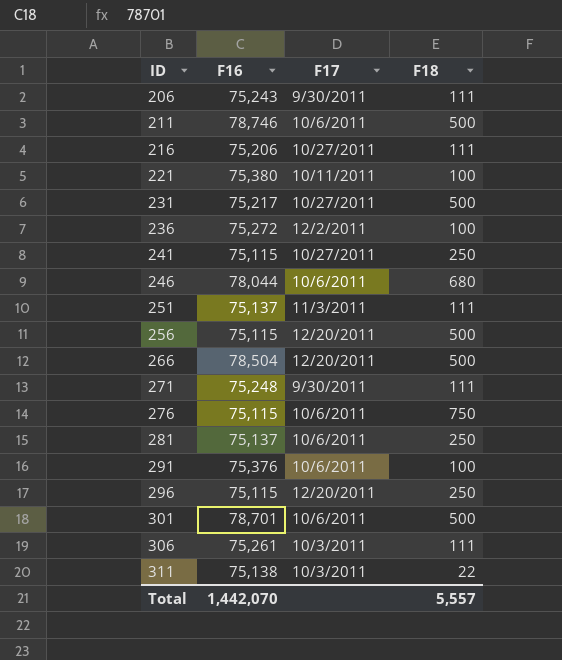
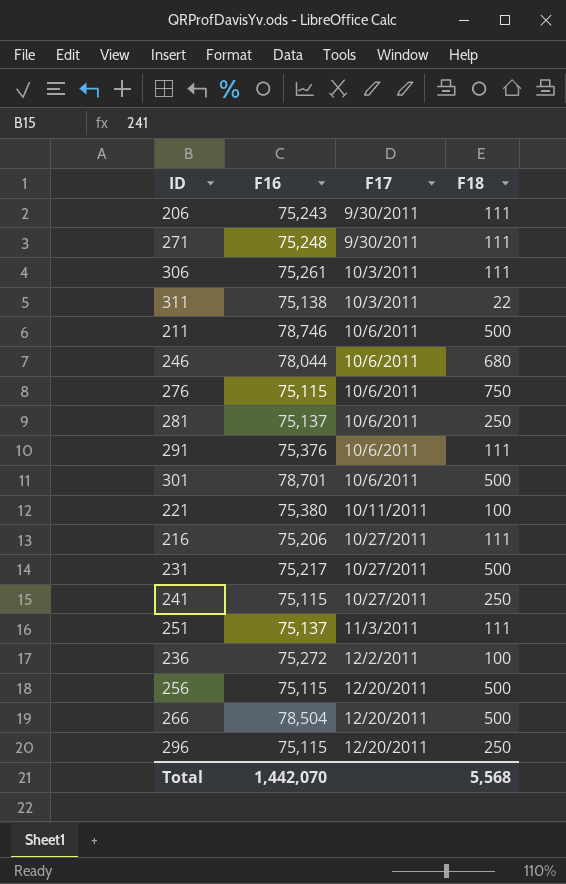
row order: ID ascending -> F17 ascending
291 | F18: 100 -> 111
Total | F18: 5,557 -> 5,568

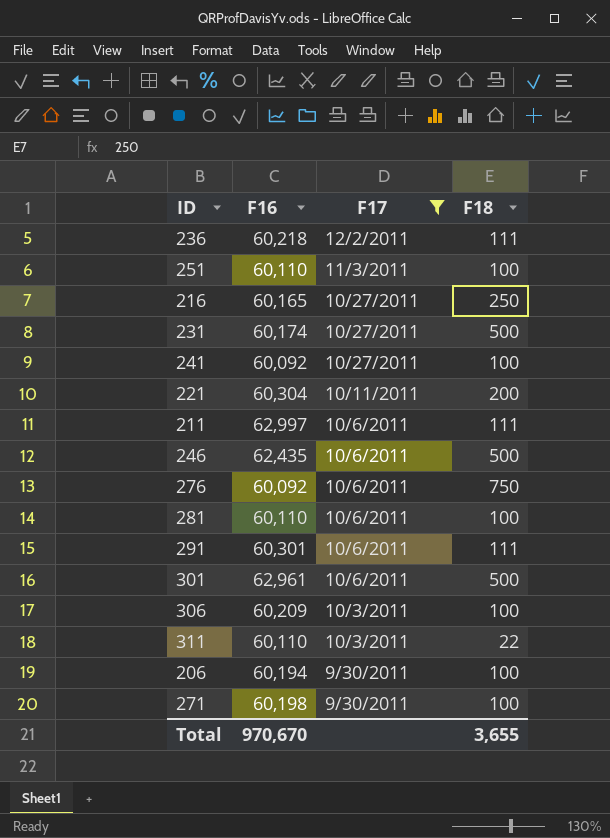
filter: none -> F17 != 12/20/2011
row order: F17 ascending -> F17 descending
236 | F16: 75,272 -> 60,218
236 | F18: 100 -> 111
251 | F16: 75,137 -> 60,110
251 | F18: 111 -> 100
216 | F16: 75,206 -> 60,165
216 | F18: 111 -> 250
231 | F16: 75,217 -> 60,174
241 | F16: 75,115 -> 60,092
241 | F18: 250 -> 100
221 | F16: 75,380 -> 60,304
221 | F18: 100 -> 200
211 | F16: 78,746 -> 62,997
211 | F18: 500 -> 111
246 | F16: 78,044 -> 62,435
246 | F18: 680 -> 500
276 | F16: 75,115 -> 60,092
281 | F16: 75,137 -> 60,110
281 | F18: 250 -> 100
291 | F16: 75,376 -> 60,301
301 | F16: 78,701 -> 62,961
306 | F16: 75,261 -> 60,209
306 | F18: 111 -> 100
311 | F16: 75,138 -> 60,110
206 | F16: 75,243 -> 60,194
206 | F18: 111 -> 100
271 | F16: 75,248 -> 60,198
271 | F18: 111 -> 100
Total | F16: 1,442,070 -> 970,670
Total | F18: 5,568 -> 3,655

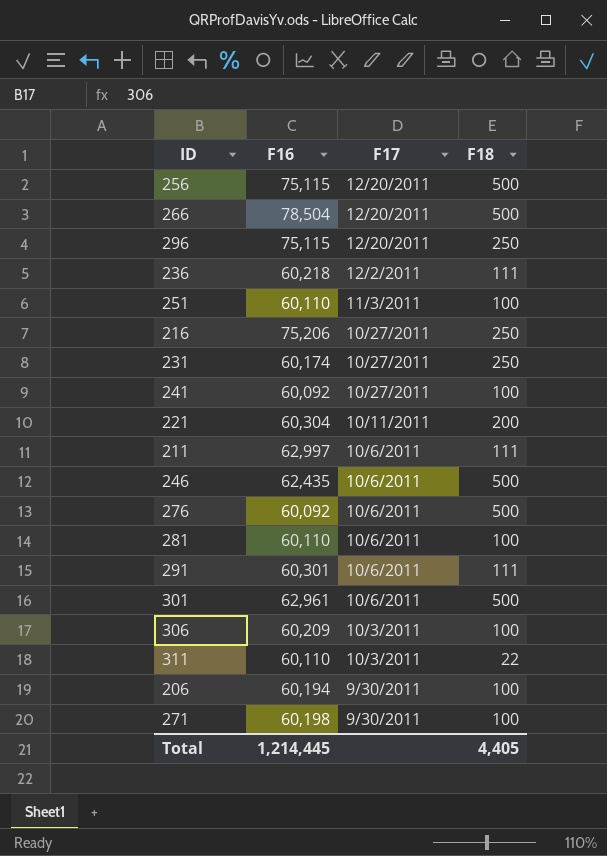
filter: F17 != 12/20/2011 -> none
216 | F16: 60,165 -> 75,206
231 | F18: 500 -> 250
276 | F18: 750 -> 500
Total | F16: 970,670 -> 1,214,445
Total | F18: 3,655 -> 4,405

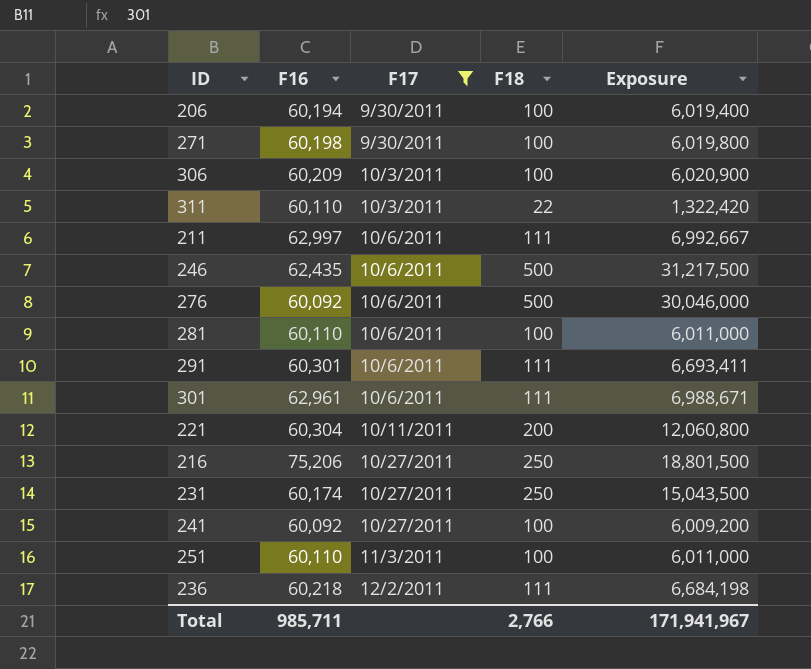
filter: none -> F17 != 12/20/2011
row order: F17 descending -> F17 ascending
column Exposure | formula: none -> [F16] * [F18]
301 | F18: 500 -> 111
Total | F16: 1,214,445 -> 985,711
Total | F18: 4,405 -> 2,766

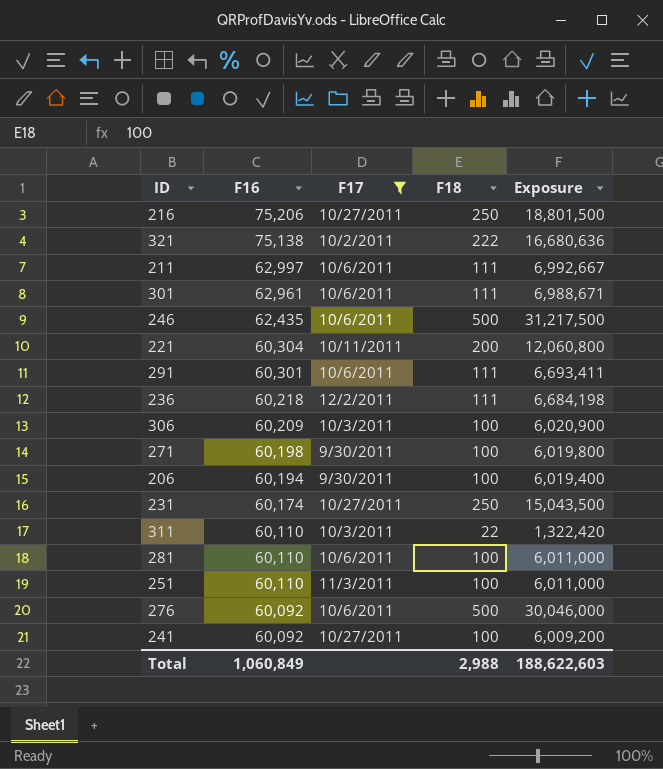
row order: F17 ascending -> F16 descending
row 321: none -> 75,138 | 10/2/2011 | 222 | 16,680,636
Total | F16: 985,711 -> 1,060,849
Total | F18: 2,766 -> 2,988
Total | Exposure: 171,941,967 -> 188,622,603

